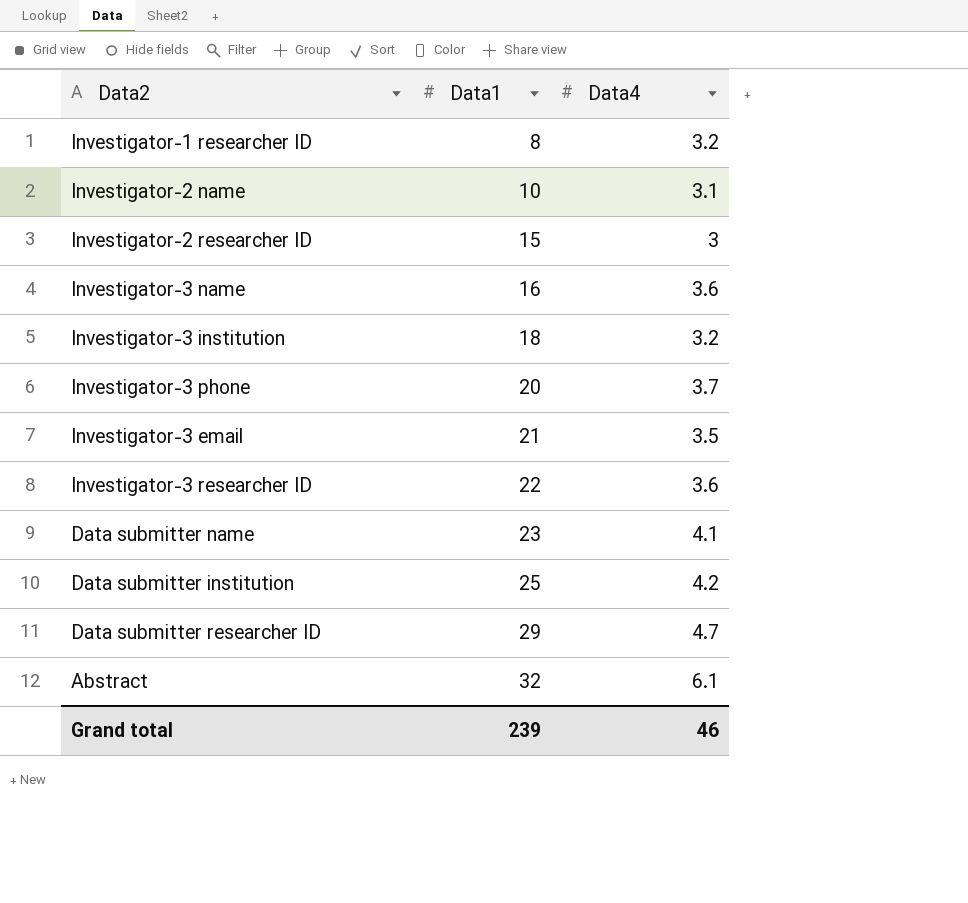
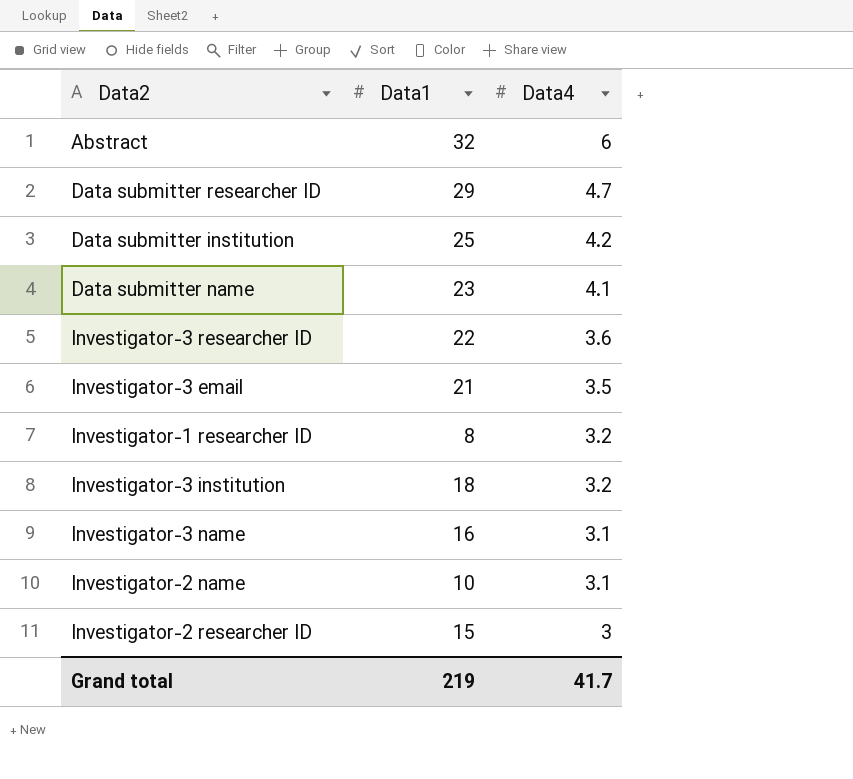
row order: Data1 ascending -> Data4 descending
row Investigator-3 phone: 20 | 3.7 -> none
Abstract | Data4: 6.1 -> 6
Investigator-3 name | Data4: 3.6 -> 3.1
Grand total | Data1: 239 -> 219
Grand total | Data4: 46 -> 41.7

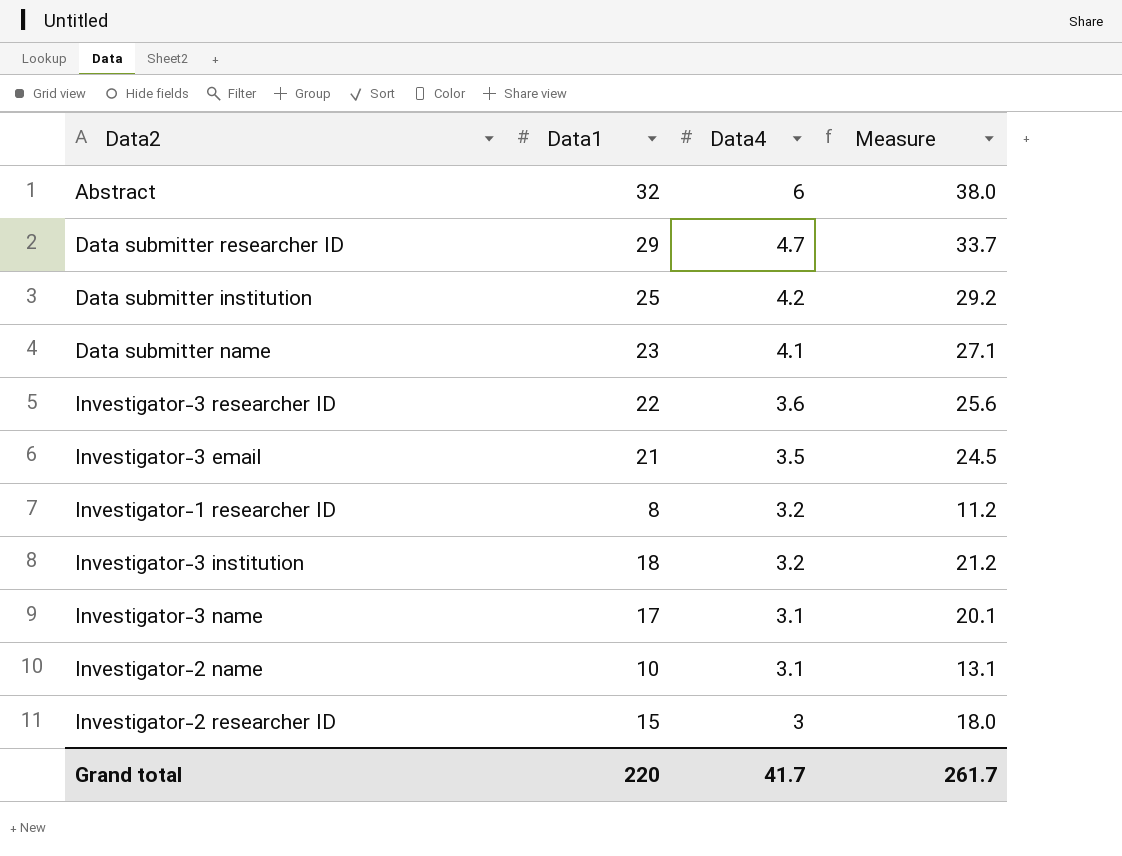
column Measure | formula: none -> [Data1] + [Data4]
Investigator-3 name | Data1: 16 -> 17
Grand total | Data1: 219 -> 220

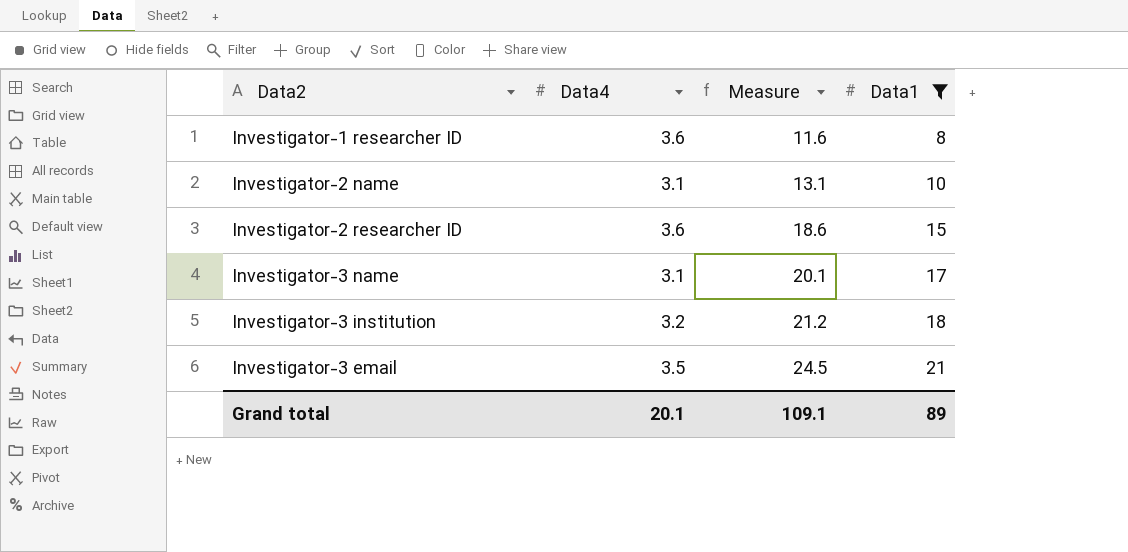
filter: none -> Data1 <= 21
row order: Data4 descending -> Measure ascending
column Data1 | position: 2 -> 4
Investigator-1 researcher ID | Data4: 3.2 -> 3.6
Investigator-1 researcher ID | Measure: 11.2 -> 11.6
Investigator-2 researcher ID | Data4: 3 -> 3.6
Investigator-2 researcher ID | Measure: 18.0 -> 18.6
Grand total | Data4: 41.7 -> 20.1
Grand total | Measure: 261.7 -> 109.1
Grand total | Data1: 220 -> 89

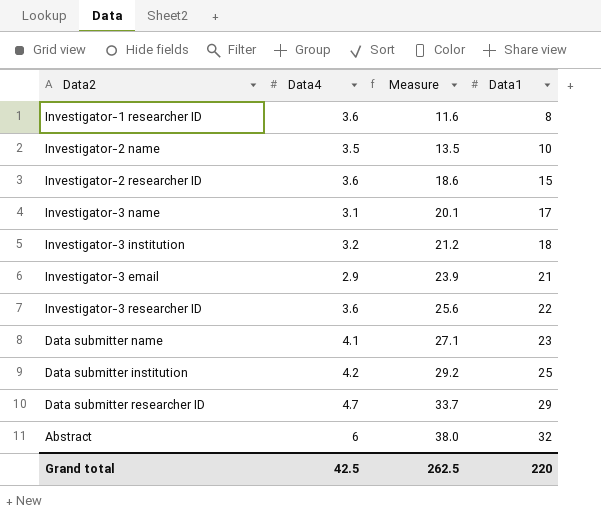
filter: Data1 <= 21 -> none
Investigator-2 name | Data4: 3.1 -> 3.5
Investigator-2 name | Measure: 13.1 -> 13.5
Investigator-3 email | Data4: 3.5 -> 2.9
Investigator-3 email | Measure: 24.5 -> 23.9
Grand total | Data4: 20.1 -> 42.5
Grand total | Measure: 109.1 -> 262.5
Grand total | Data1: 89 -> 220

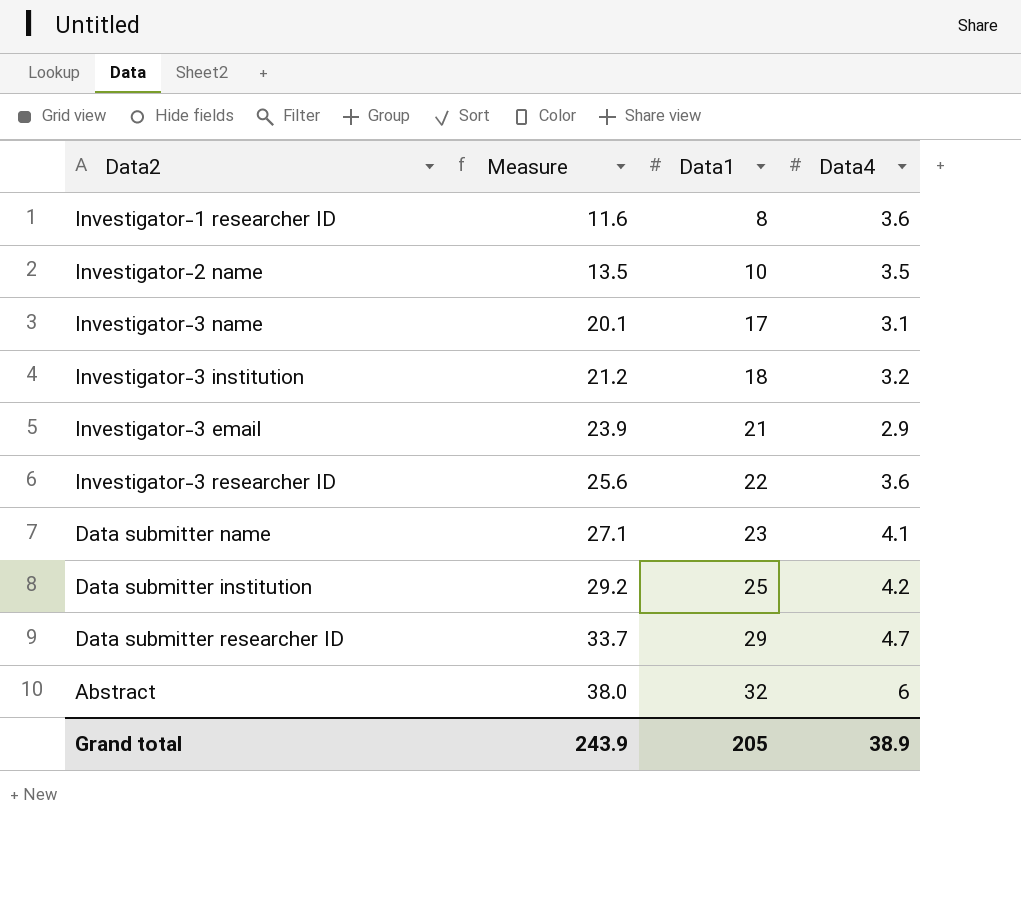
column Data4 | position: 2 -> 4
row Investigator-2 researcher ID: 3.6 | 18.6 | 15 -> none
Grand total | Measure: 262.5 -> 243.9
Grand total | Data1: 220 -> 205
Grand total | Data4: 42.5 -> 38.9

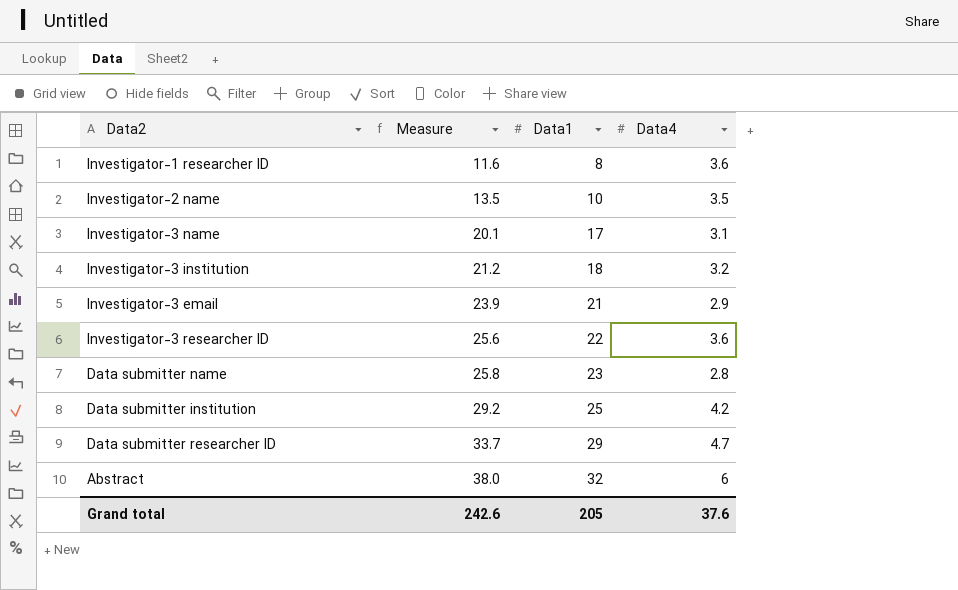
Data submitter name | Measure: 27.1 -> 25.8
Data submitter name | Data4: 4.1 -> 2.8
Grand total | Measure: 243.9 -> 242.6
Grand total | Data4: 38.9 -> 37.6

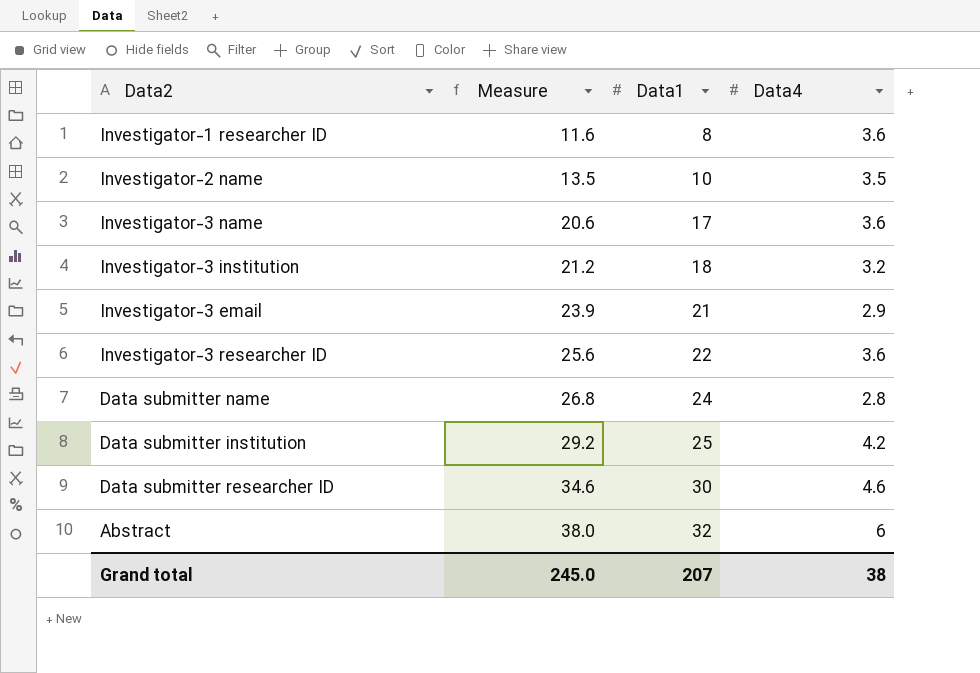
Investigator-3 name | Measure: 20.1 -> 20.6
Investigator-3 name | Data4: 3.1 -> 3.6
Data submitter name | Measure: 25.8 -> 26.8
Data submitter name | Data1: 23 -> 24
Data submitter researcher ID | Measure: 33.7 -> 34.6
Data submitter researcher ID | Data1: 29 -> 30
Data submitter researcher ID | Data4: 4.7 -> 4.6
Grand total | Measure: 242.6 -> 245.0
Grand total | Data1: 205 -> 207
Grand total | Data4: 37.6 -> 38

